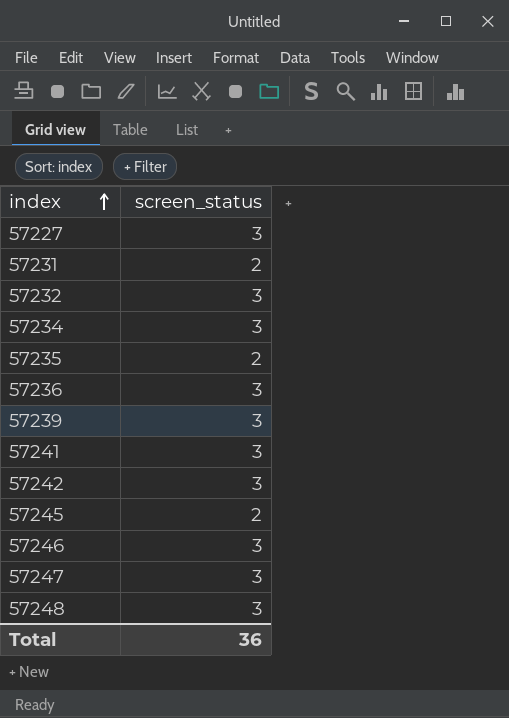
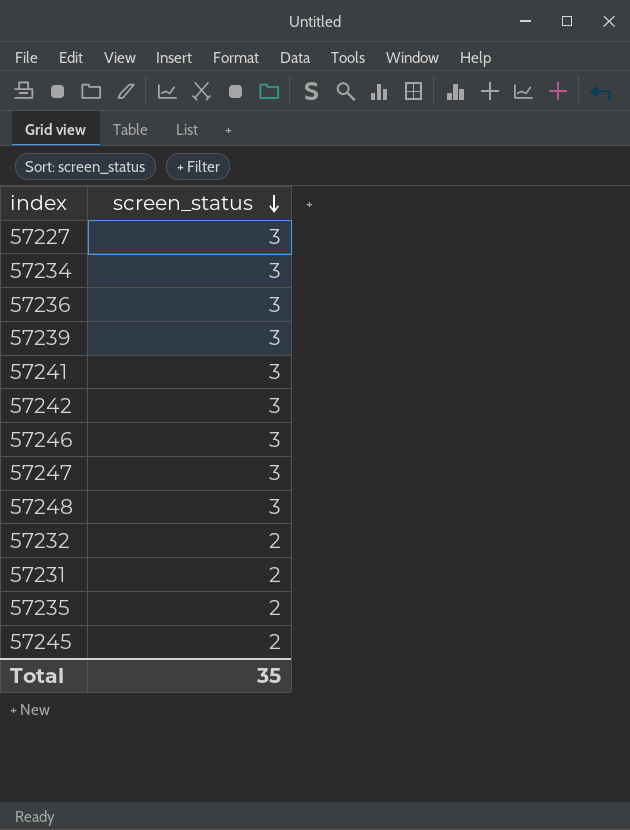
row order: index ascending -> screen_status descending
57232 | screen_status: 3 -> 2
Total | screen_status: 36 -> 35

